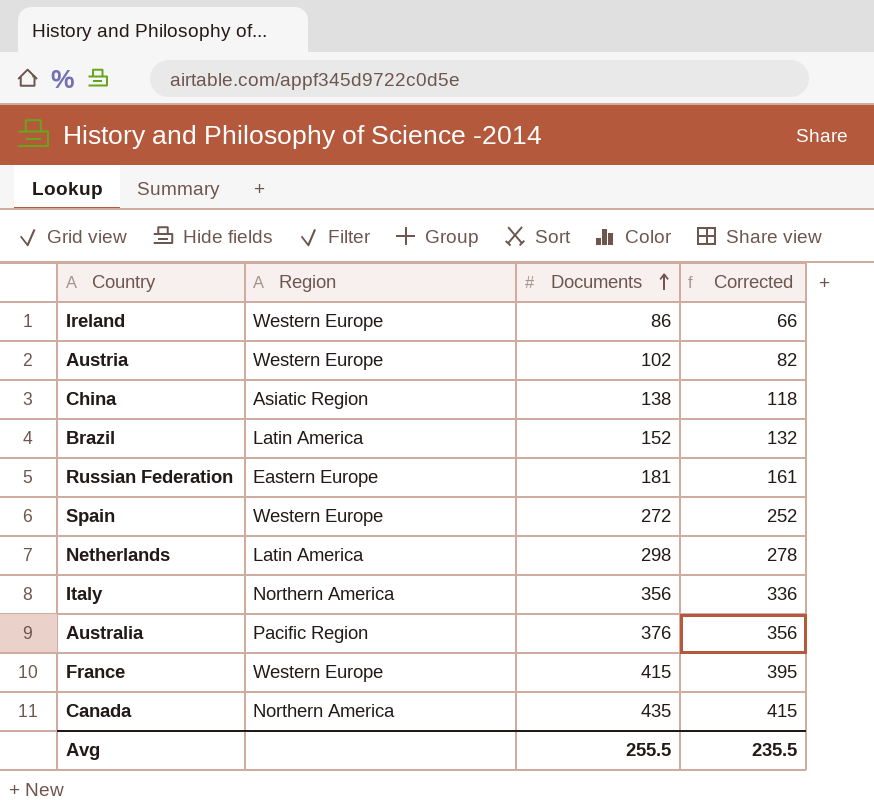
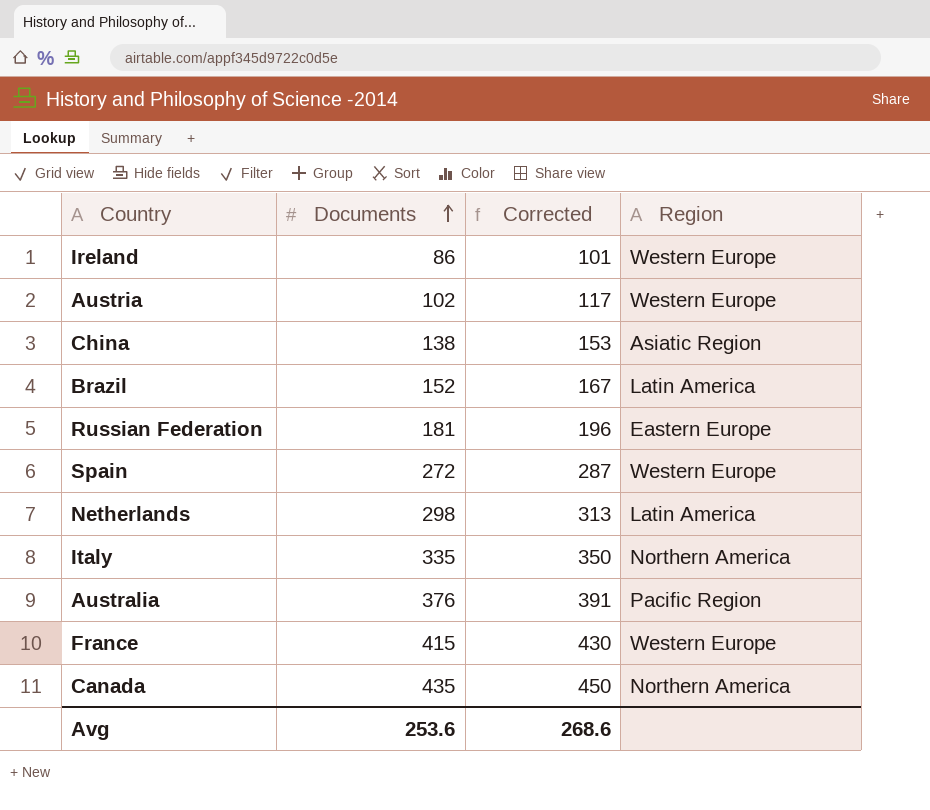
column Corrected | formula: [Documents] - 20 -> [Documents] + 15
column Region | position: 2 -> 4
Italy | Documents: 356 -> 335
Avg | Documents: 255.5 -> 253.6
Avg | Corrected: 235.5 -> 268.6

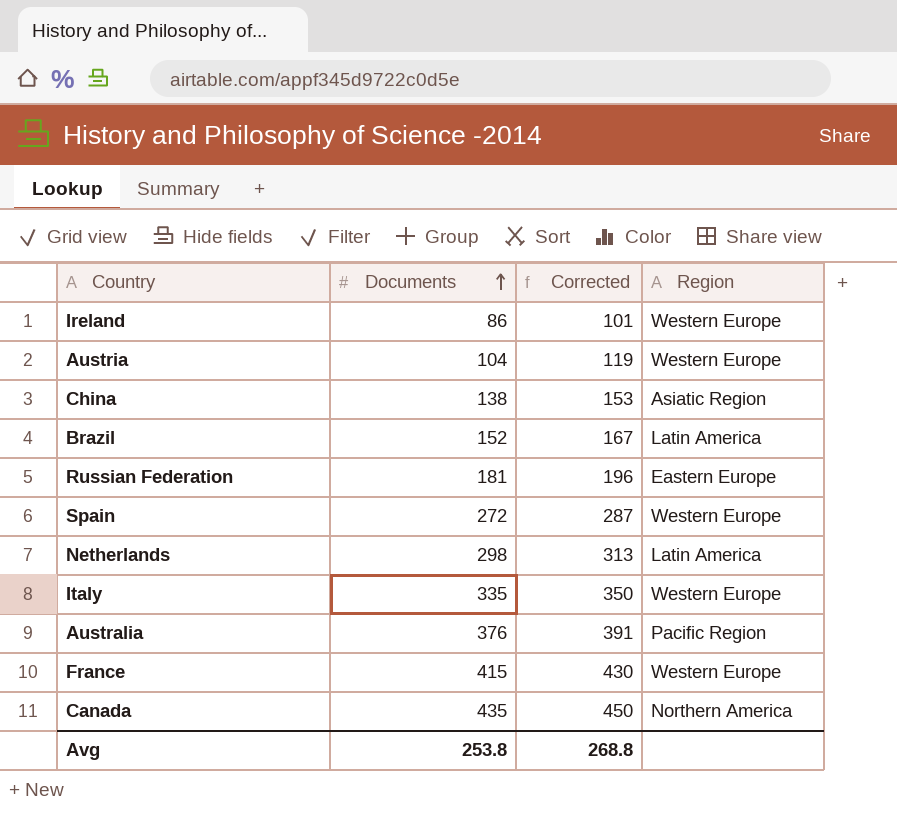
Austria | Documents: 102 -> 104
Austria | Corrected: 117 -> 119
Italy | Region: Northern America -> Western Europe
Avg | Documents: 253.6 -> 253.8
Avg | Corrected: 268.6 -> 268.8

